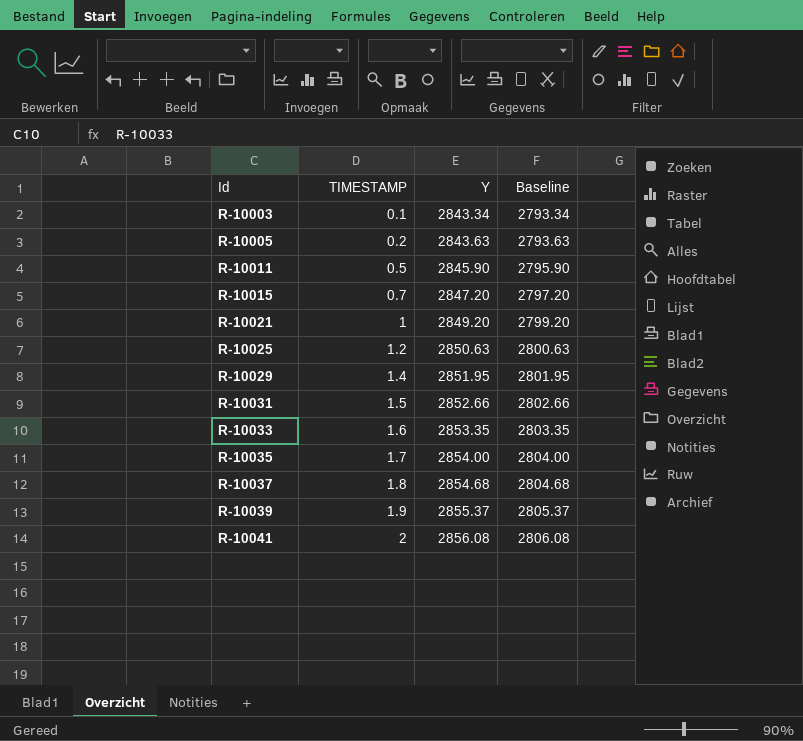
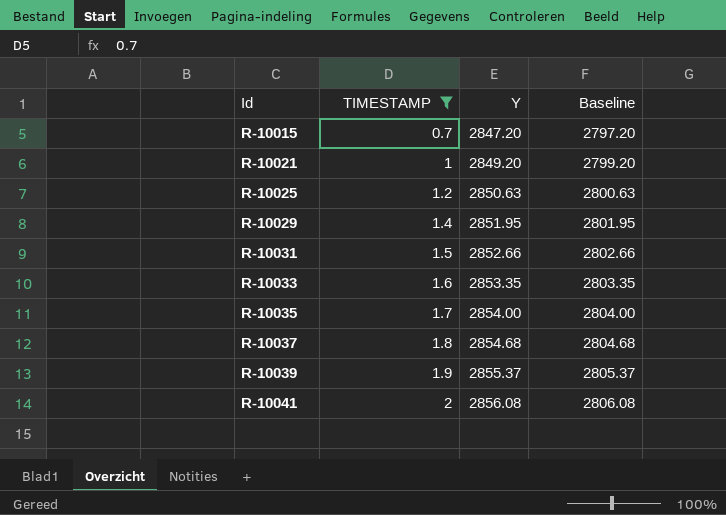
filter: none -> TIMESTAMP >= 0.7

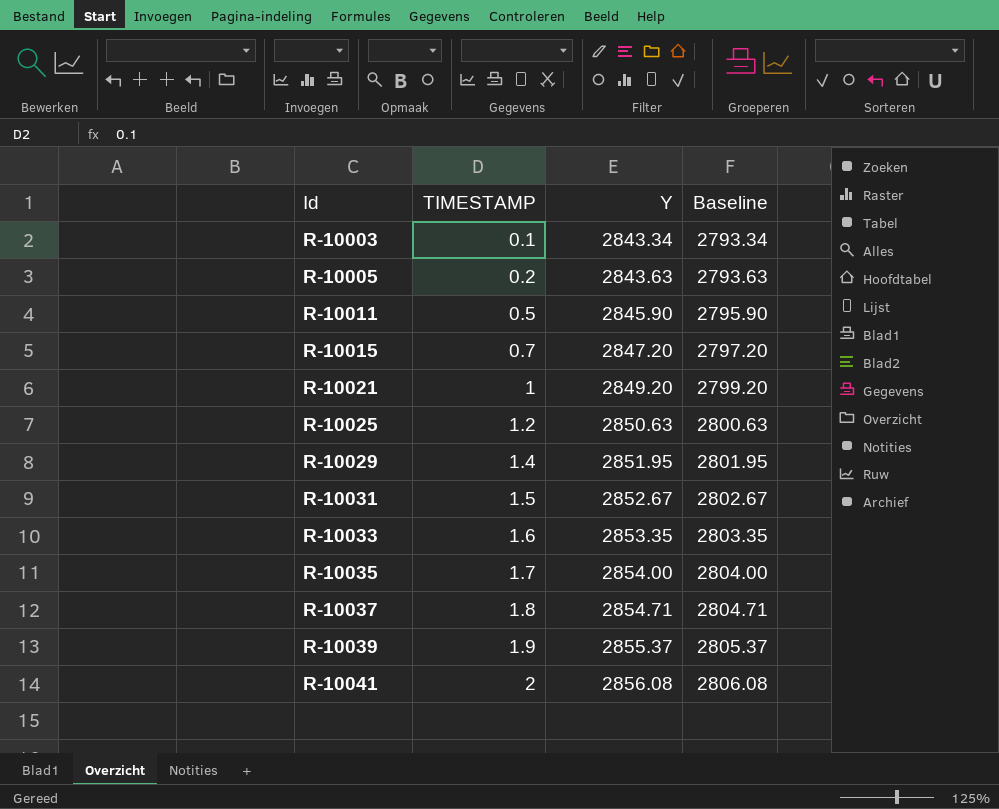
filter: TIMESTAMP >= 0.7 -> none
R-10031 | Y: 2852.66 -> 2852.67
R-10031 | Baseline: 2802.66 -> 2802.67
R-10037 | Y: 2854.68 -> 2854.71
R-10037 | Baseline: 2804.68 -> 2804.71

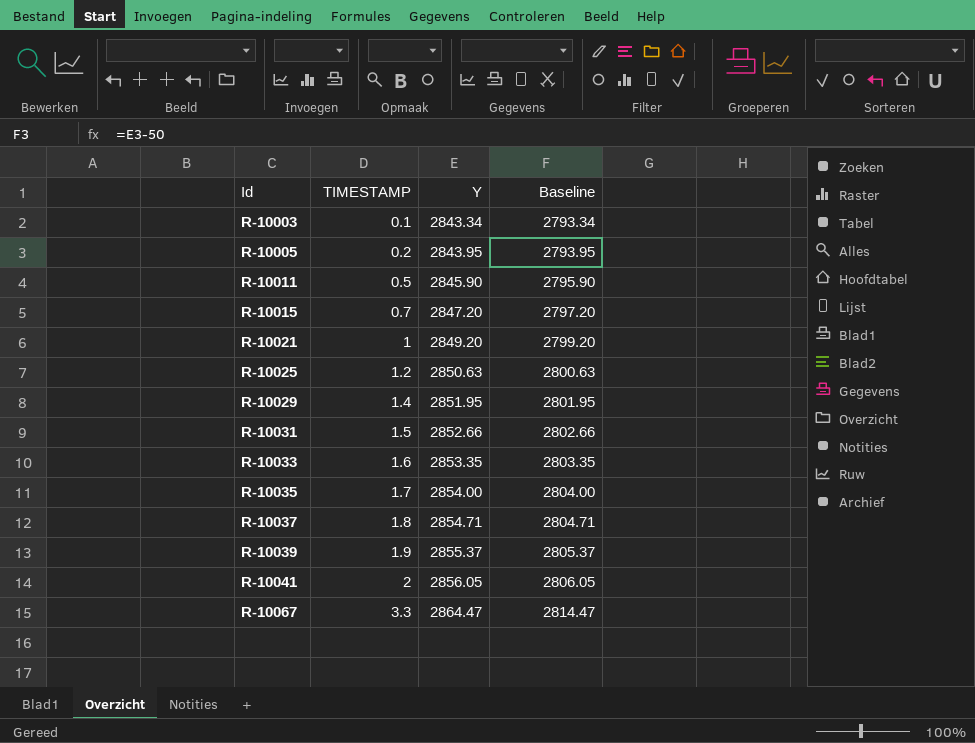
R-10005 | Y: 2843.63 -> 2843.95
R-10005 | Baseline: 2793.63 -> 2793.95
R-10031 | Y: 2852.67 -> 2852.66
R-10031 | Baseline: 2802.67 -> 2802.66
R-10041 | Y: 2856.08 -> 2856.05
R-10041 | Baseline: 2806.08 -> 2806.05
row R-10067: none -> 3.3 | 2864.47 | 2814.47

